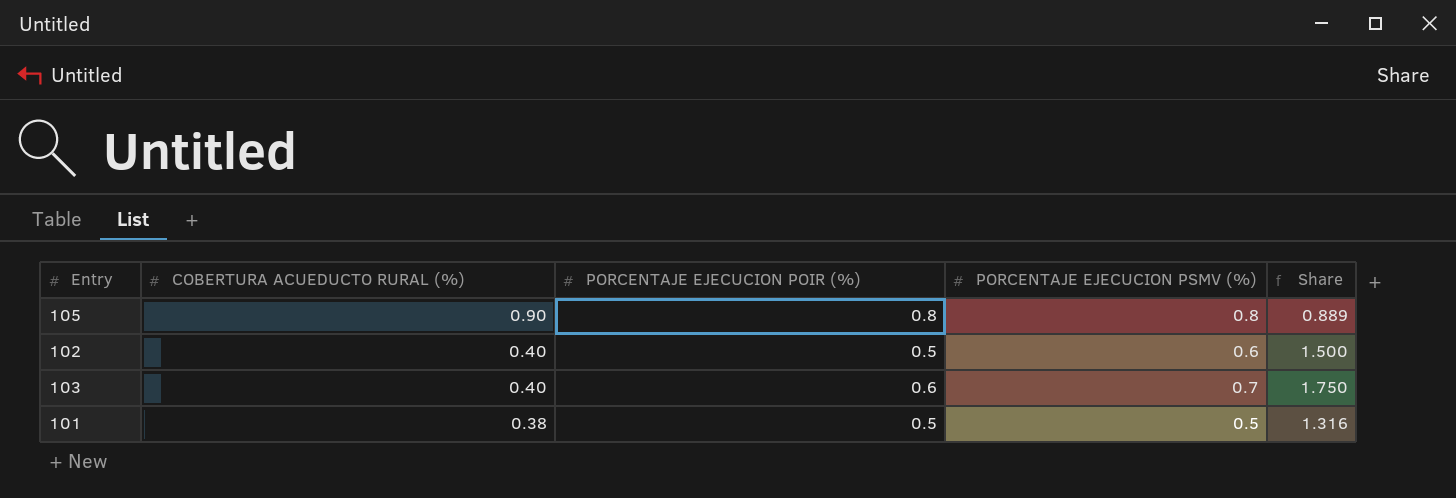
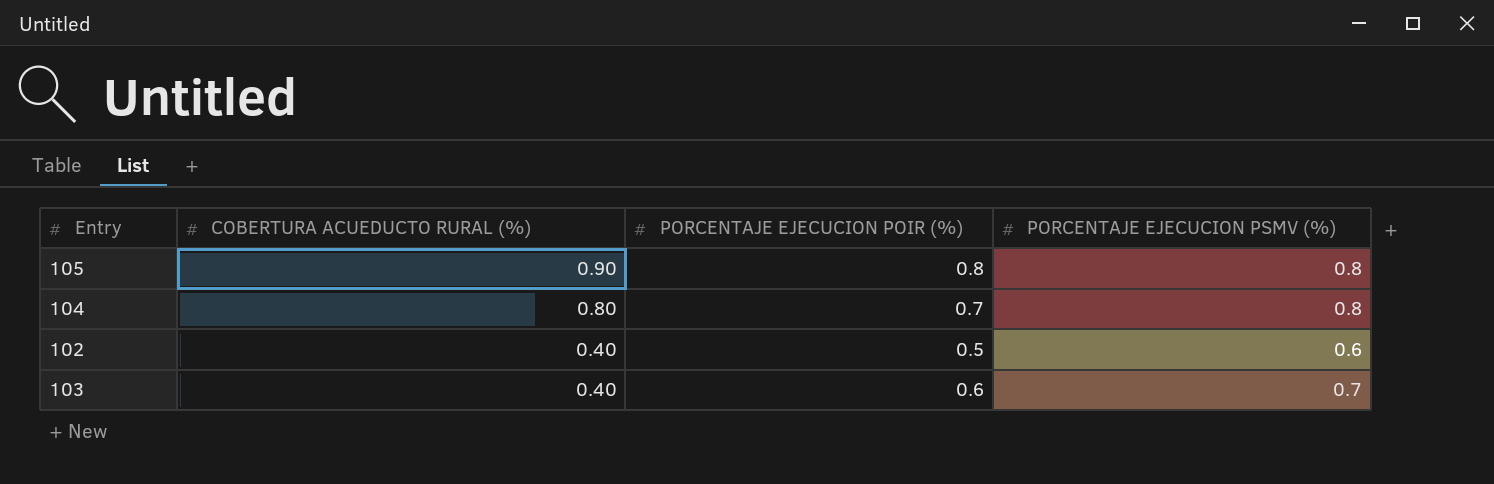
column Share | formula: [PORCENTAJE EJECUCION PSMV (%)] / [COBERTURA ACUEDUCTO RURAL (%)] -> none
row 101: 0.38 | 0.5 | 0.5 | 1.316 -> none
row 104: none -> 0.80 | 0.7 | 0.8

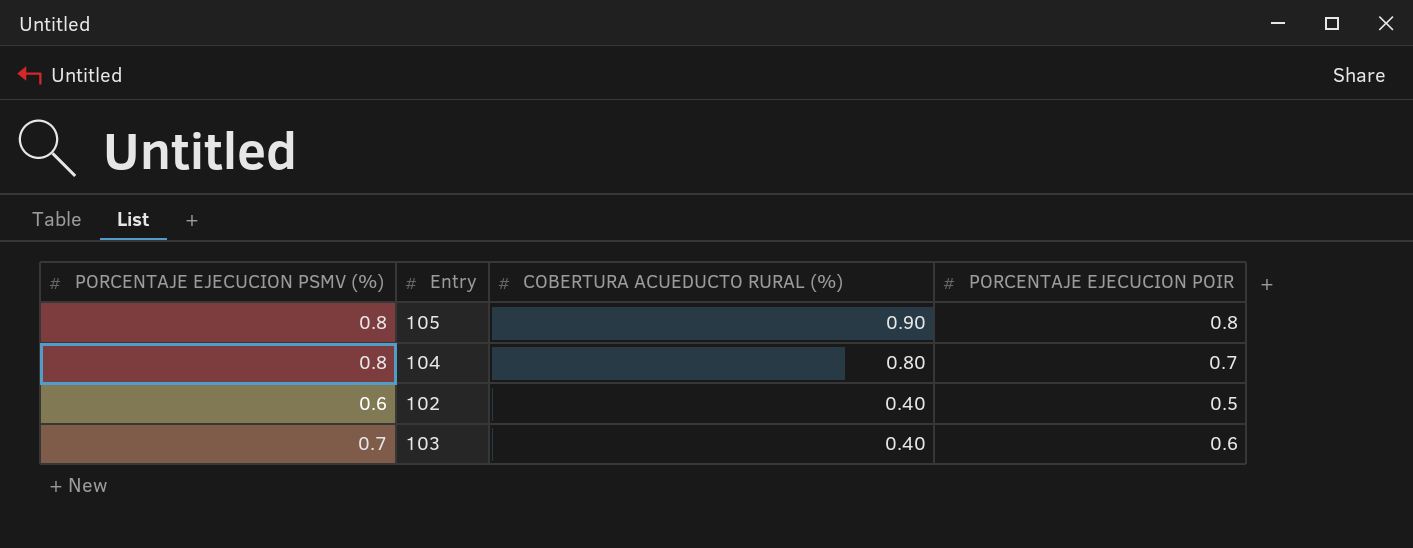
column PORCENTAJE EJECUCION PSMV (%) | position: 4 -> 1
column name: PORCENTAJE EJECUCION POIR (%) -> PORCENTAJE EJECUCION POIR

